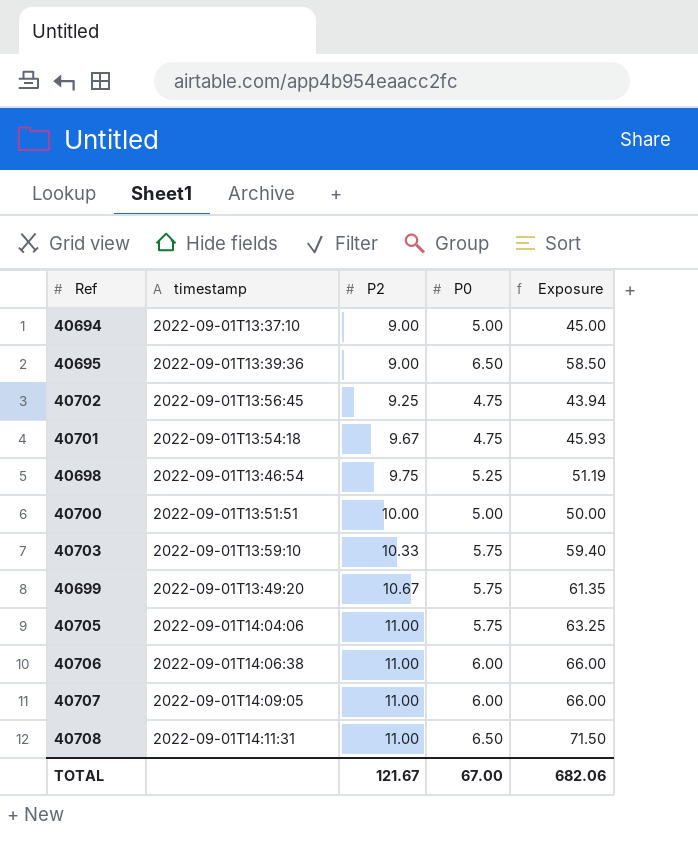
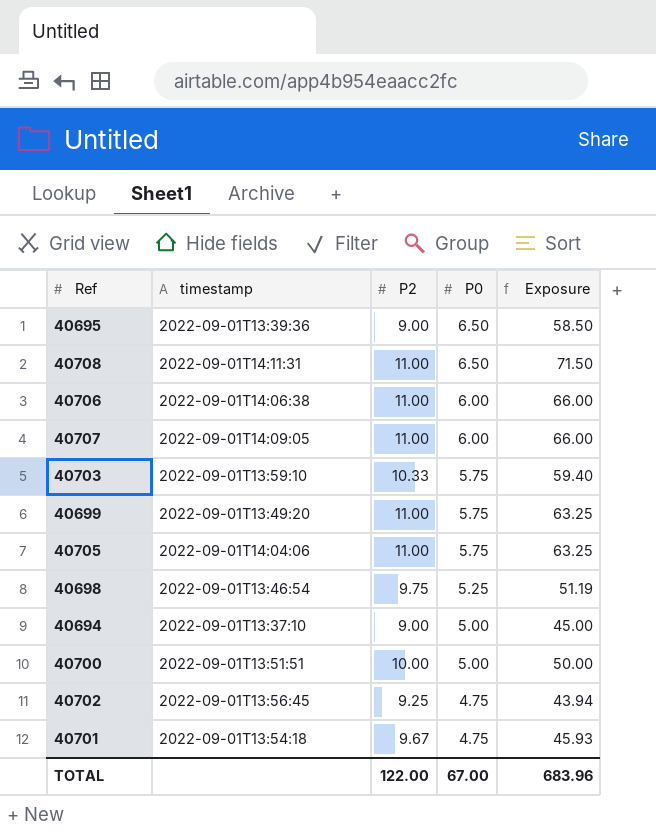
row order: P2 ascending -> P0 descending
40699 | P2: 10.67 -> 11.00
40699 | Exposure: 61.35 -> 63.25
TOTAL | P2: 121.67 -> 122.00
TOTAL | Exposure: 682.06 -> 683.96

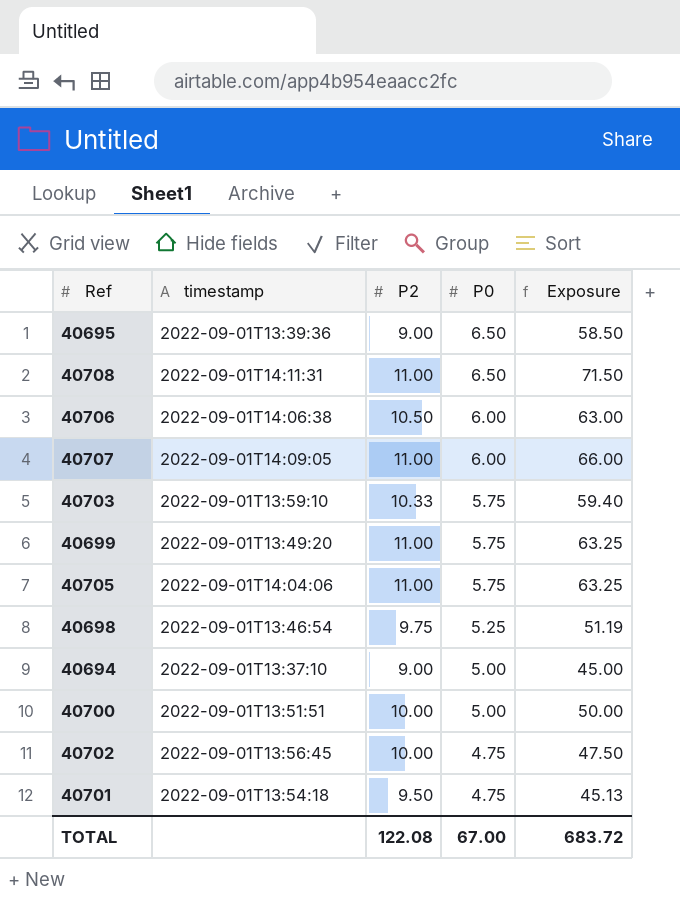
40706 | P2: 11.00 -> 10.50
40706 | Exposure: 66.00 -> 63.00
40702 | P2: 9.25 -> 10.00
40702 | Exposure: 43.94 -> 47.50
40701 | P2: 9.67 -> 9.50
40701 | Exposure: 45.93 -> 45.13
TOTAL | P2: 122.00 -> 122.08
TOTAL | Exposure: 683.96 -> 683.72

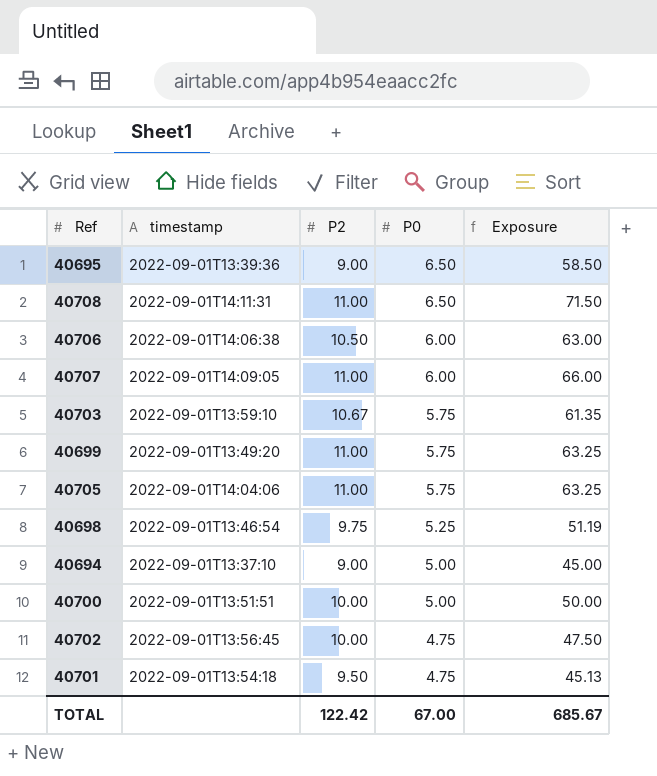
40703 | P2: 10.33 -> 10.67
40703 | Exposure: 59.40 -> 61.35
TOTAL | P2: 122.08 -> 122.42
TOTAL | Exposure: 683.72 -> 685.67

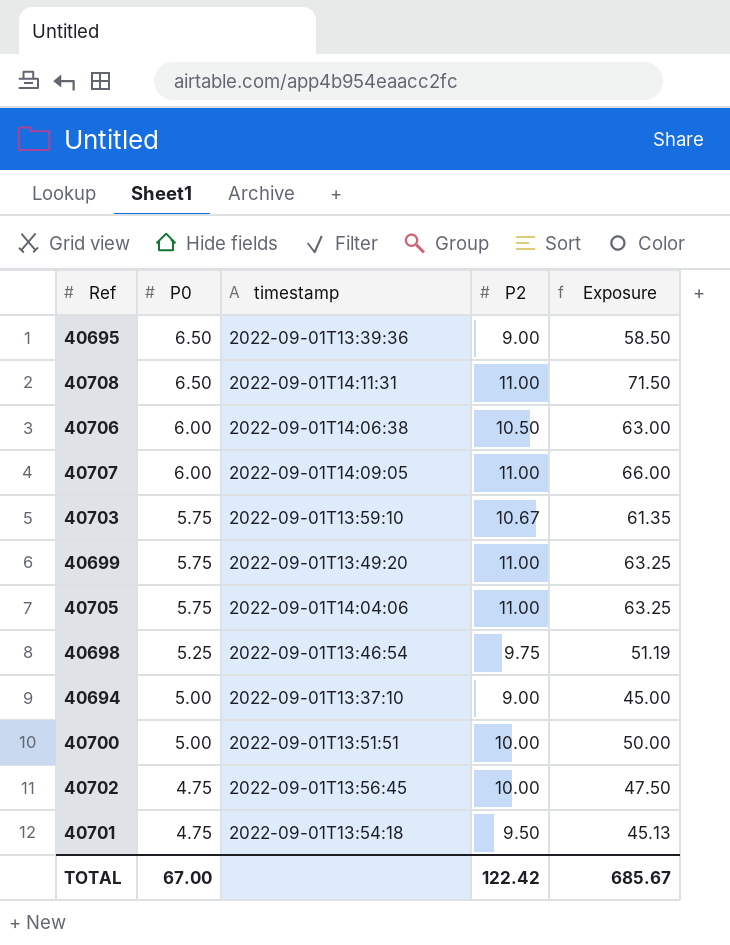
column P0 | position: 4 -> 2

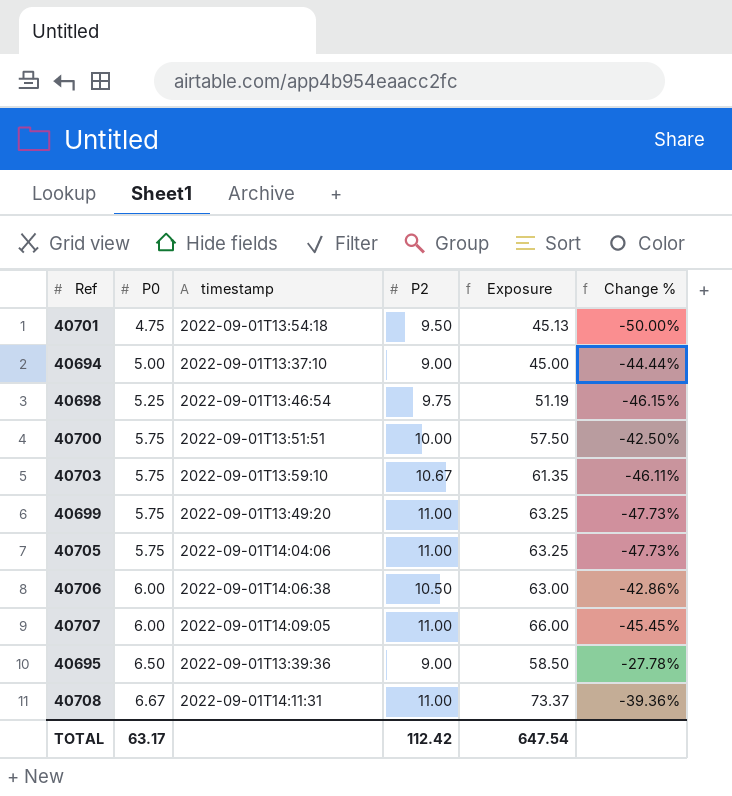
row order: P0 descending -> P0 ascending
column Change % | formula: none -> ([P0] - [P2]) / [P2]
row 40702: 4.75 | 2022-09-01T13:56:45 | 10.00 | 47.50 -> none
40700 | P0: 5.00 -> 5.75
40700 | Exposure: 50.00 -> 57.50
40708 | P0: 6.50 -> 6.67
40708 | Exposure: 71.50 -> 73.37
TOTAL | P0: 67.00 -> 63.17
TOTAL | P2: 122.42 -> 112.42
TOTAL | Exposure: 685.67 -> 647.54

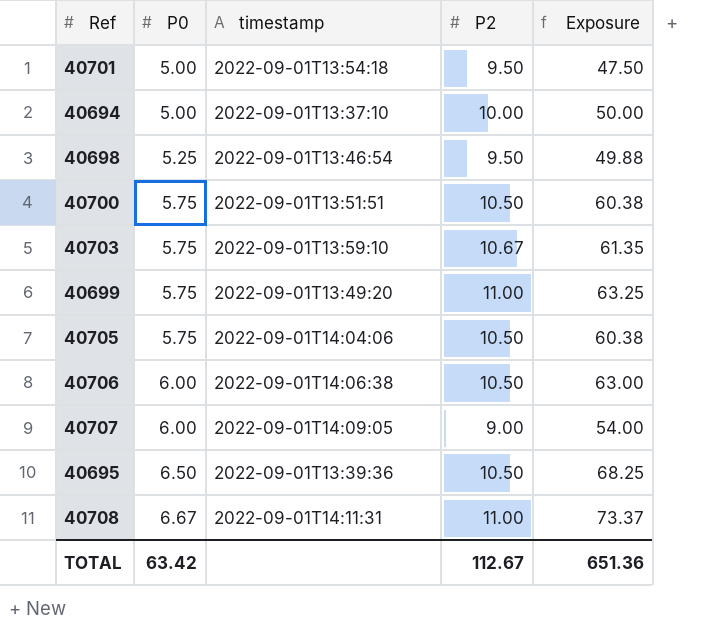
column Change % | formula: ([P0] - [P2]) / [P2] -> none
40701 | P0: 4.75 -> 5.00
40701 | Exposure: 45.13 -> 47.50
40694 | P2: 9.00 -> 10.00
40694 | Exposure: 45.00 -> 50.00
40698 | P2: 9.75 -> 9.50
40698 | Exposure: 51.19 -> 49.88
40700 | P2: 10.00 -> 10.50
40700 | Exposure: 57.50 -> 60.38
40705 | P2: 11.00 -> 10.50
40705 | Exposure: 63.25 -> 60.38
40707 | P2: 11.00 -> 9.00
40707 | Exposure: 66.00 -> 54.00
40695 | P2: 9.00 -> 10.50
40695 | Exposure: 58.50 -> 68.25
TOTAL | P0: 63.17 -> 63.42
TOTAL | P2: 112.42 -> 112.67
TOTAL | Exposure: 647.54 -> 651.36

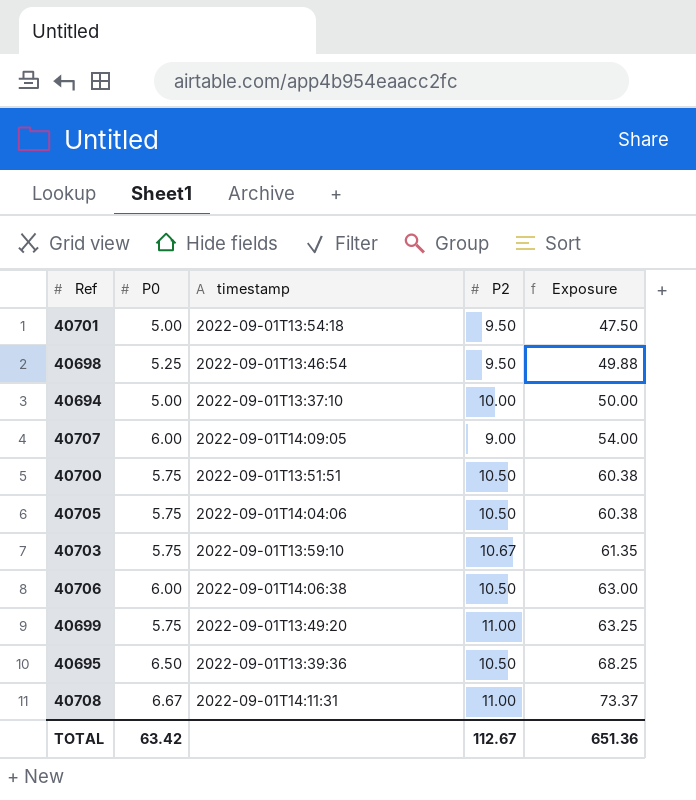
row order: P0 ascending -> Exposure ascending

